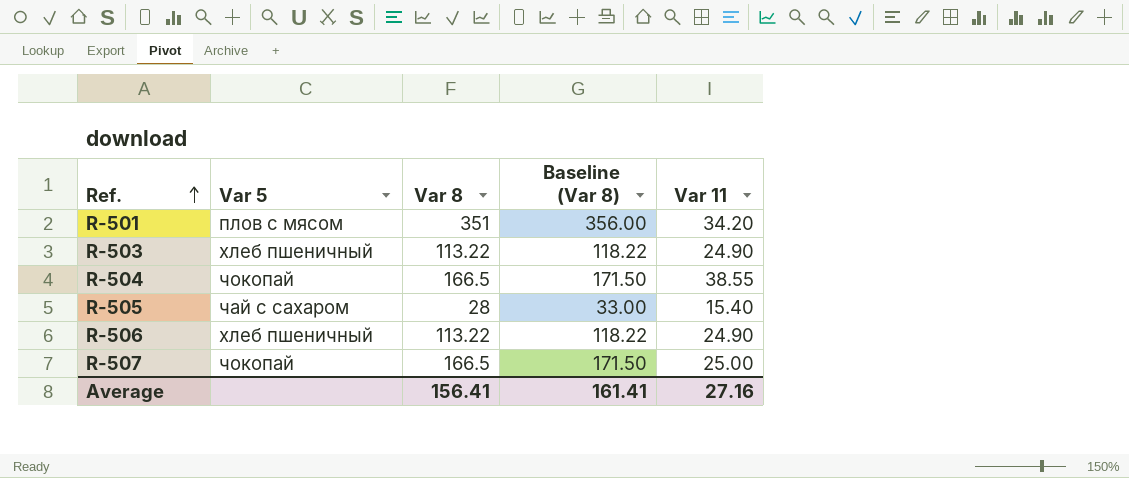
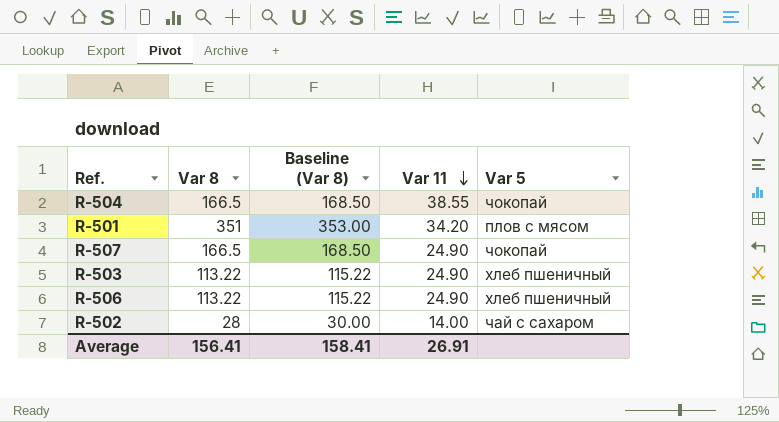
row order: Ref. ascending -> Var 11 descending
column Baseline (Var 8) | formula: [Var 8] + 5 -> [Var 8] + 2
column Var 5 | position: 2 -> 5
row R-505: чай с сахаром | 28 | 33.00 | 15.40 -> none
R-507 | Var 11: 25.00 -> 24.90
row R-502: none -> 28 | 30.00 | 14.00 | чай с сахаром
Average | Baseline (Var 8): 161.41 -> 158.41
Average | Var 11: 27.16 -> 26.91

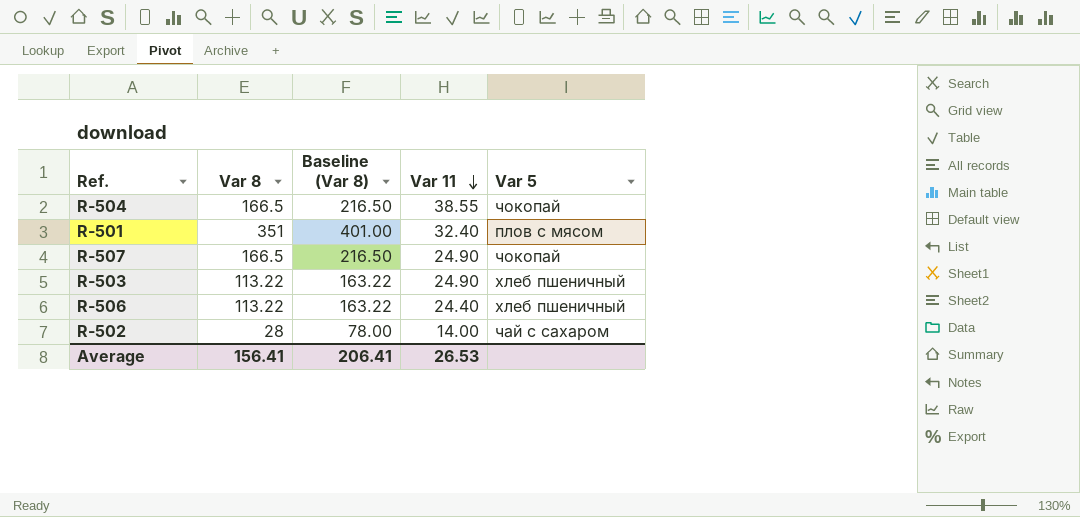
column Baseline (Var 8) | formula: [Var 8] + 2 -> [Var 8] + 50
R-501 | Var 11: 34.20 -> 32.40
R-506 | Var 11: 24.90 -> 24.40
Average | Baseline (Var 8): 158.41 -> 206.41
Average | Var 11: 26.91 -> 26.53

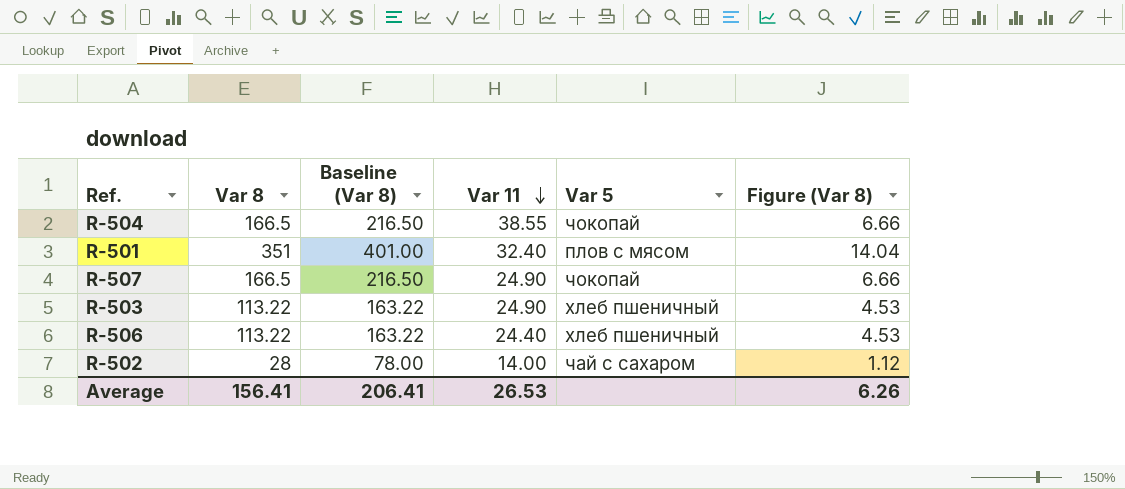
column Figure (Var 8) | formula: none -> [Var 8] * 0.04

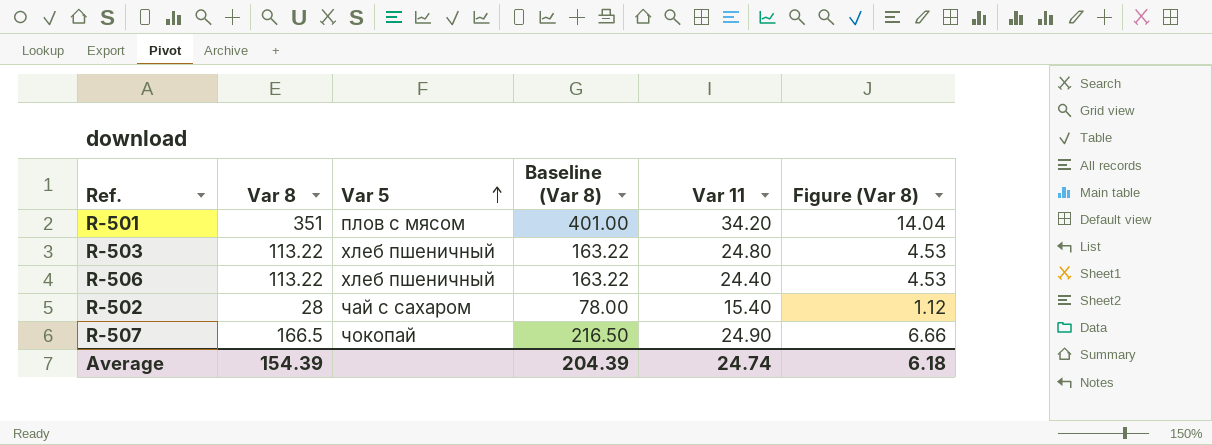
row order: Var 11 descending -> Var 5 ascending
column Var 5 | position: 5 -> 3
row R-504: 166.5 | 216.50 | 38.55 | чокопай | 6.66 -> none
R-501 | Var 11: 32.40 -> 34.20
R-503 | Var 11: 24.90 -> 24.80
R-502 | Var 11: 14.00 -> 15.40
Average | Var 8: 156.41 -> 154.39
Average | Baseline (Var 8): 206.41 -> 204.39
Average | Var 11: 26.53 -> 24.74
Average | Figure (Var 8): 6.26 -> 6.18

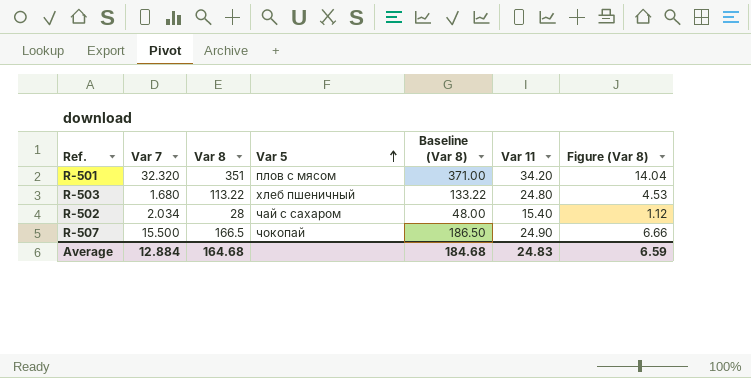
column Var 7 | position: none -> 2
column Baseline (Var 8) | formula: [Var 8] + 50 -> [Var 8] + 20
row R-506: 113.22 | хлеб пшеничный | 163.22 | 24.40 | 4.53 -> none
Average | Var 8: 154.39 -> 164.68
Average | Baseline (Var 8): 204.39 -> 184.68
Average | Var 11: 24.74 -> 24.83
Average | Figure (Var 8): 6.18 -> 6.59

